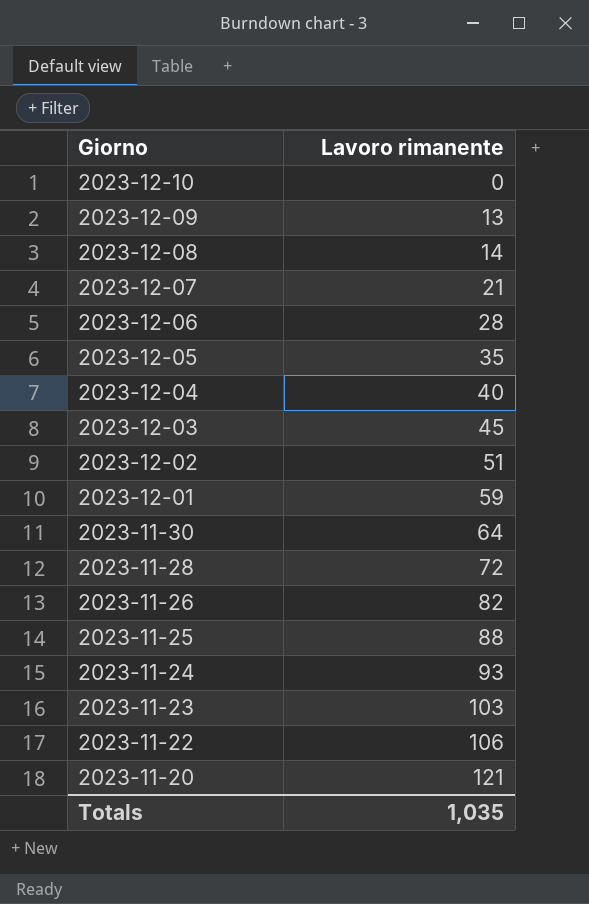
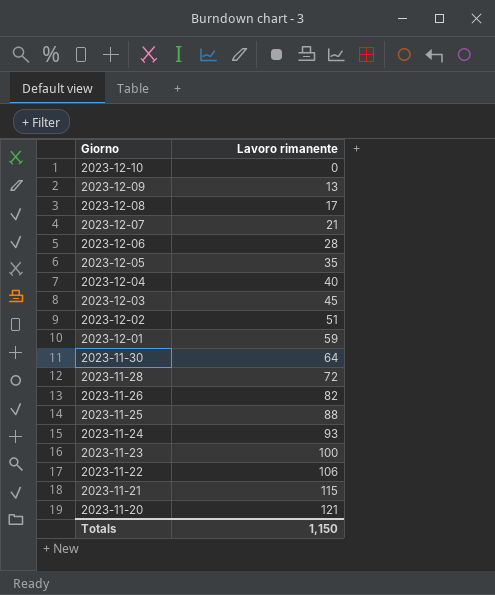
2023-12-08 | Lavoro rimanente: 14 -> 17
2023-11-23 | Lavoro rimanente: 103 -> 100
row 2023-11-21: none -> 115
Totals | Lavoro rimanente: 1,035 -> 1,150

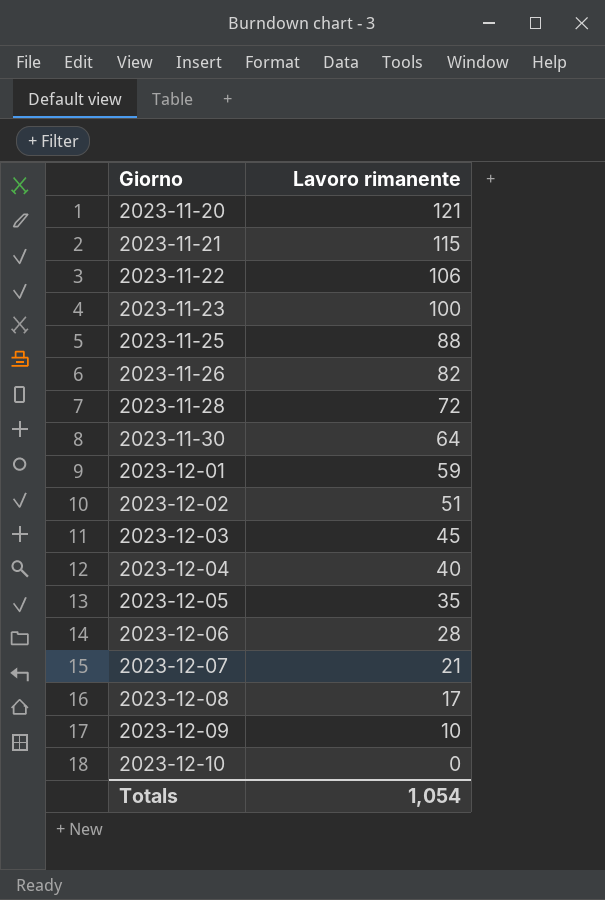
row order: Giorno descending -> Giorno ascending
row 2023-11-24: 93 -> none
2023-12-09 | Lavoro rimanente: 13 -> 10
Totals | Lavoro rimanente: 1,150 -> 1,054

